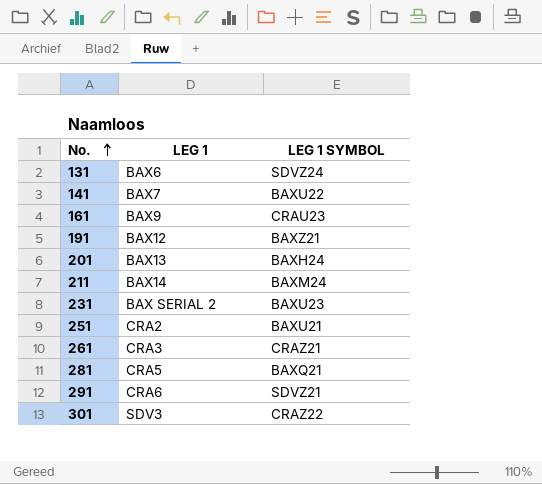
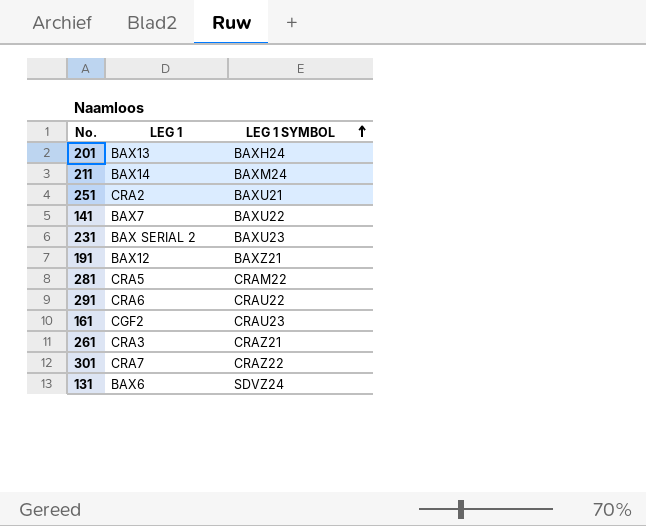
row order: No. ascending -> LEG 1 SYMBOL ascending
281 | LEG 1 SYMBOL: BAXQ21 -> CRAM22
291 | LEG 1 SYMBOL: SDVZ21 -> CRAU22
161 | LEG 1: BAX9 -> CGF2
301 | LEG 1: SDV3 -> CRA7

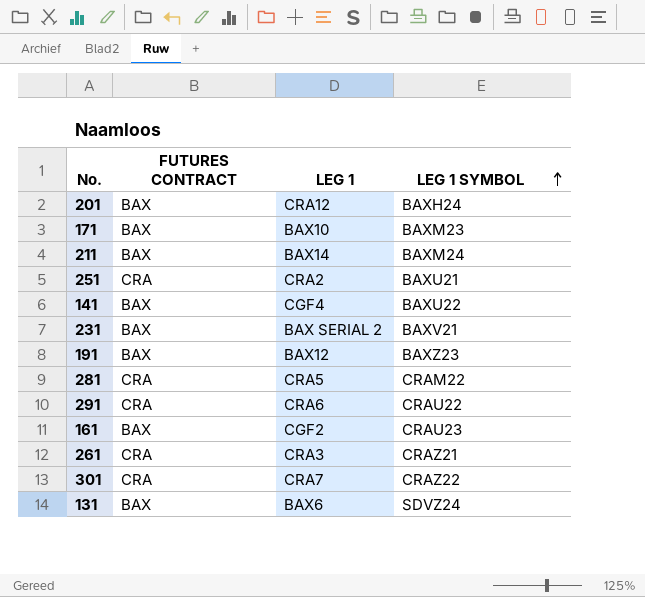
column FUTURES CONTRACT | position: none -> 2
201 | LEG 1: BAX13 -> CRA12
row 171: none -> BAX | BAX10 | BAXM23
141 | LEG 1: BAX7 -> CGF4
231 | LEG 1 SYMBOL: BAXU23 -> BAXV21
191 | LEG 1 SYMBOL: BAXZ21 -> BAXZ23

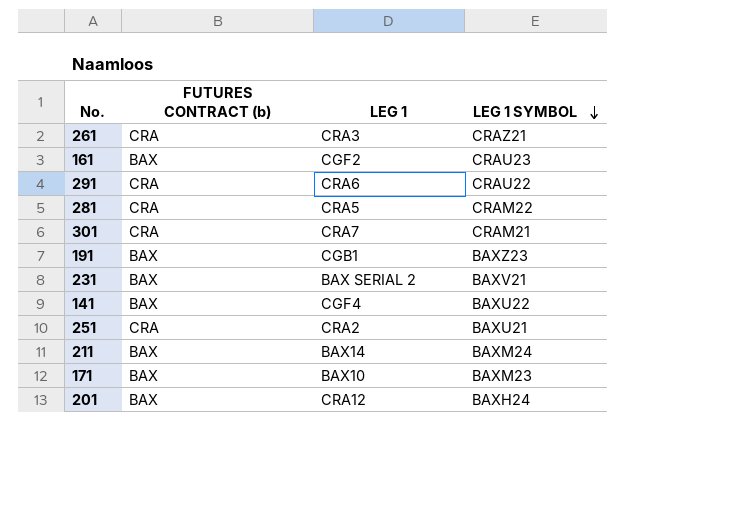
row order: LEG 1 SYMBOL ascending -> LEG 1 SYMBOL descending
column name: FUTURES CONTRACT -> FUTURES CONTRACT (b)
row 131: BAX | BAX6 | SDVZ24 -> none
301 | LEG 1 SYMBOL: CRAZ22 -> CRAM21
191 | LEG 1: BAX12 -> CGB1

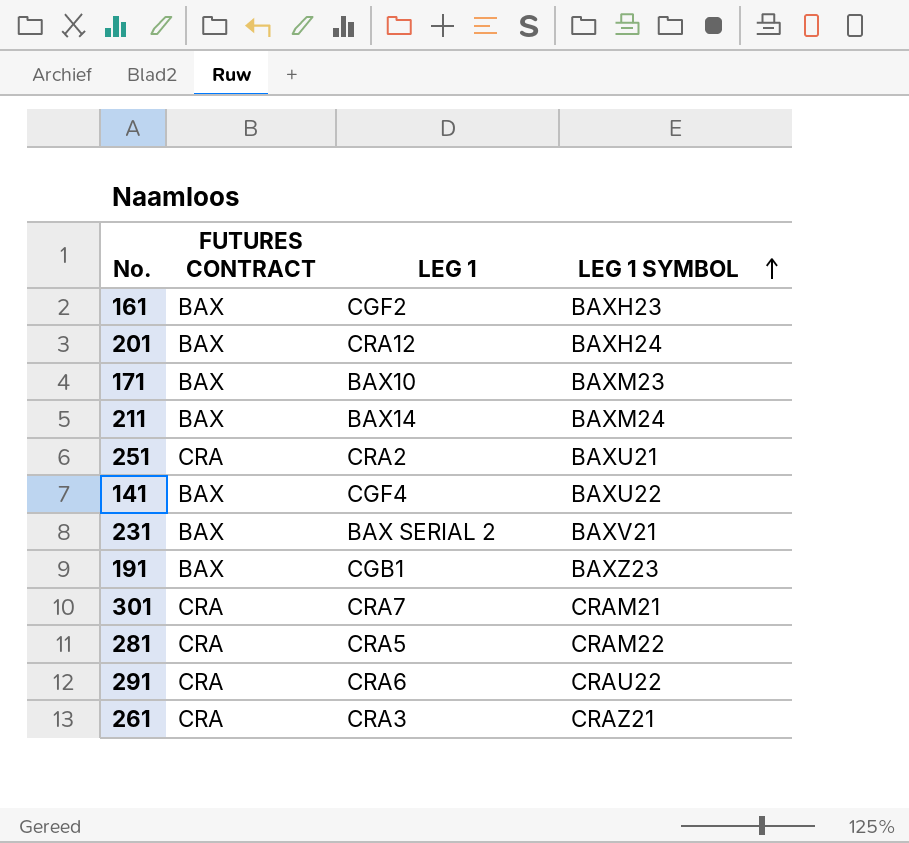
row order: LEG 1 SYMBOL descending -> LEG 1 SYMBOL ascending
column name: FUTURES CONTRACT (b) -> FUTURES CONTRACT
161 | LEG 1 SYMBOL: CRAU23 -> BAXH23

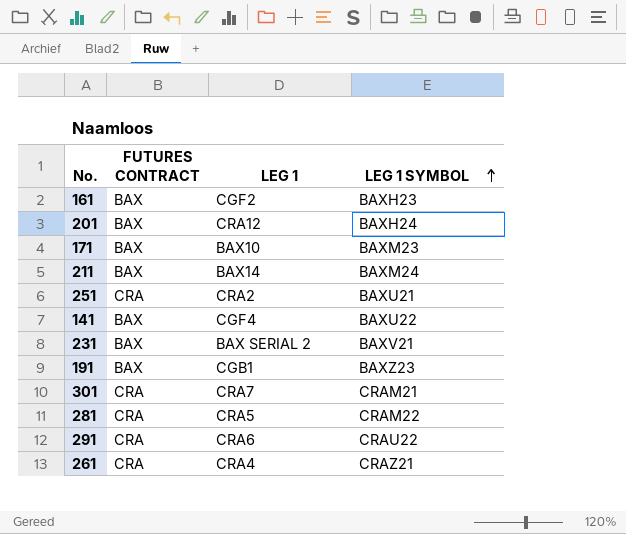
261 | LEG 1: CRA3 -> CRA4

